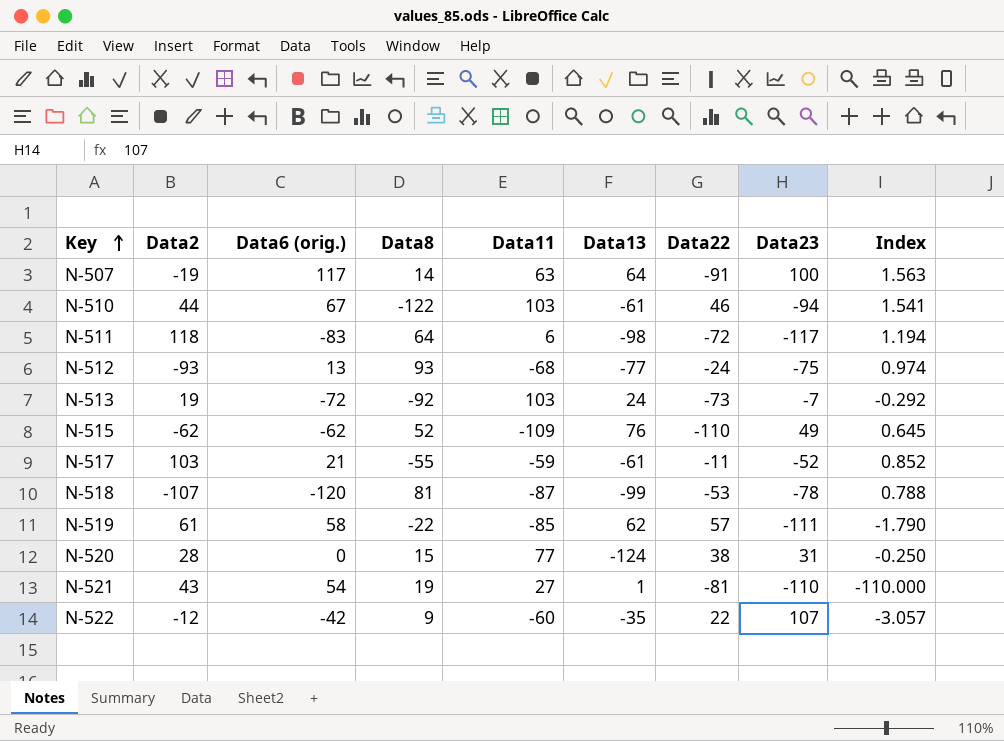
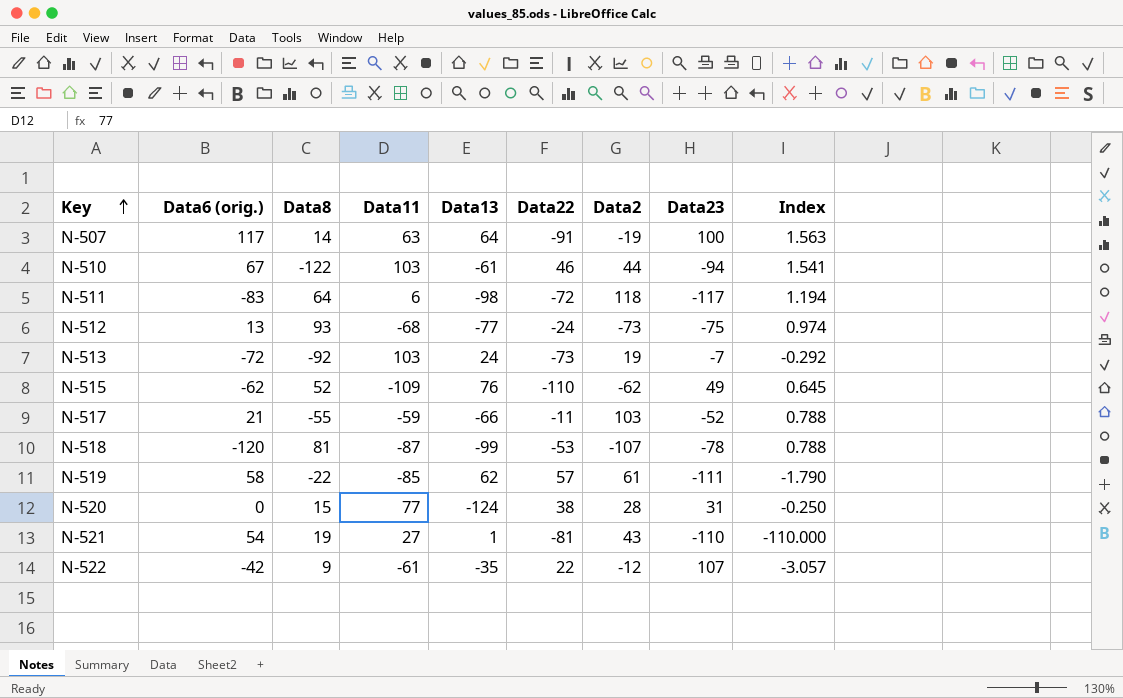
column Data2 | position: 2 -> 7
N-512 | Data2: -93 -> -73
N-517 | Data13: -61 -> -66
N-517 | Index: 0.852 -> 0.788
N-522 | Data11: -60 -> -61

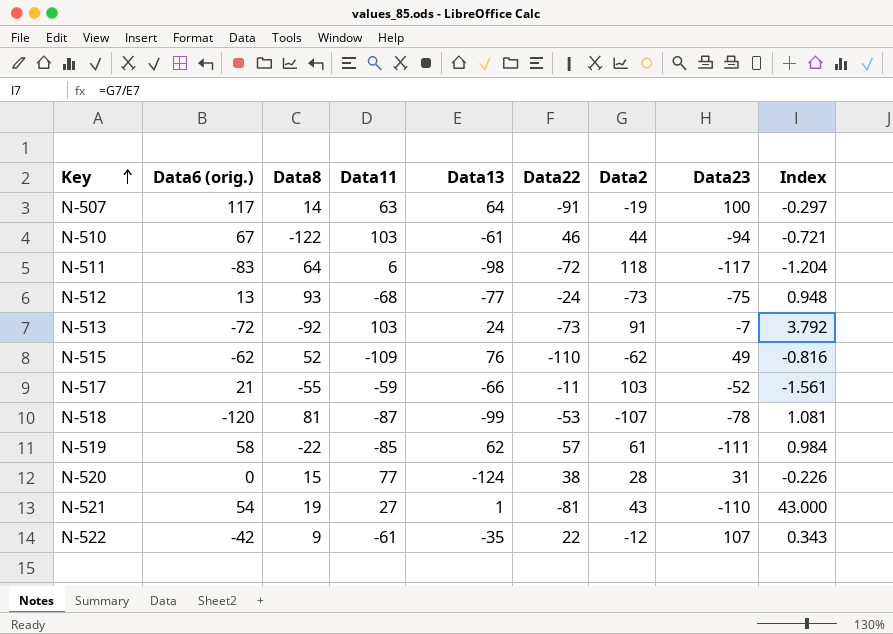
column Index | formula: [Data23] / [Data13] -> [Data2] / [Data13]
N-513 | Data2: 19 -> 91

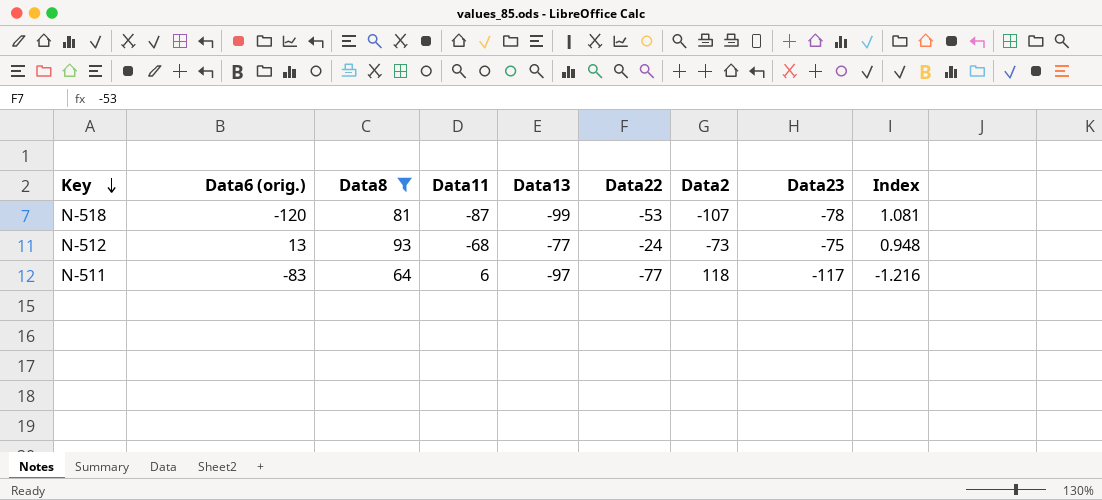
filter: none -> Data8 >= 64
row order: Key ascending -> Key descending
N-511 | Data13: -98 -> -97
N-511 | Data22: -72 -> -77
N-511 | Index: -1.204 -> -1.216

